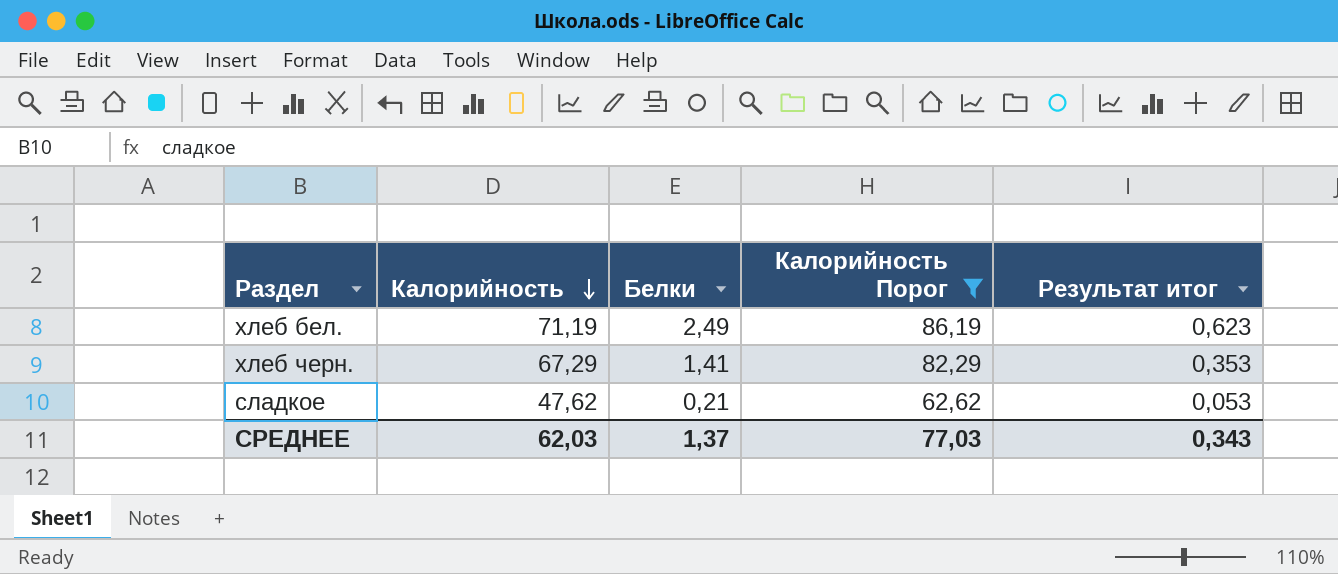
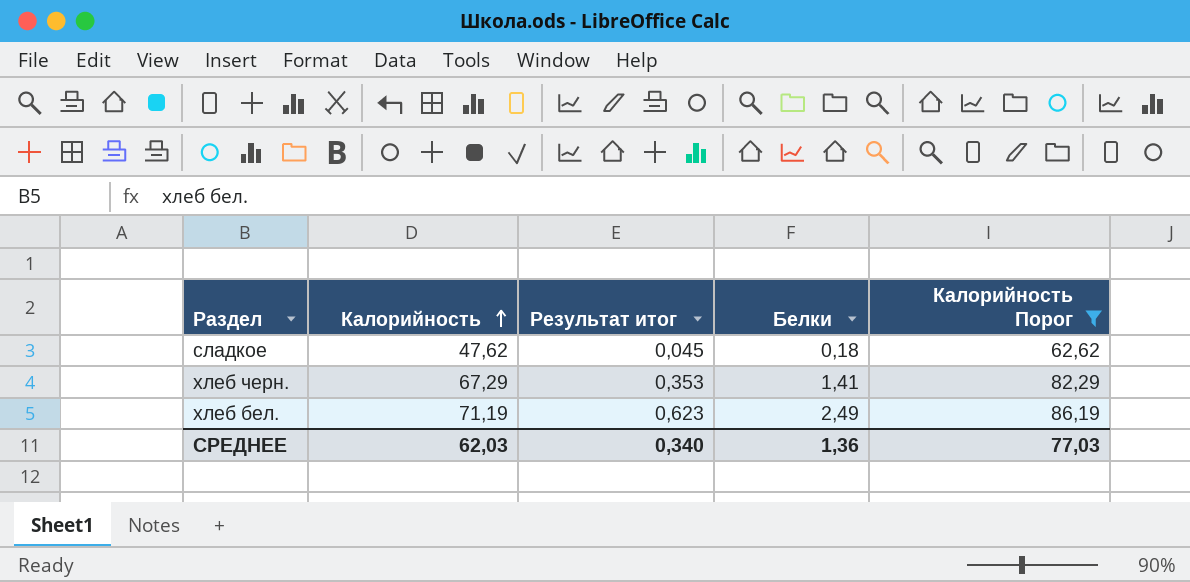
row order: Калорийность descending -> Калорийность ascending
column Результат итог | position: 5 -> 3
сладкое | Результат итог: 0,053 -> 0,045
сладкое | Белки: 0,21 -> 0,18
СРЕДНЕЕ | Результат итог: 0,343 -> 0,340
СРЕДНЕЕ | Белки: 1,37 -> 1,36

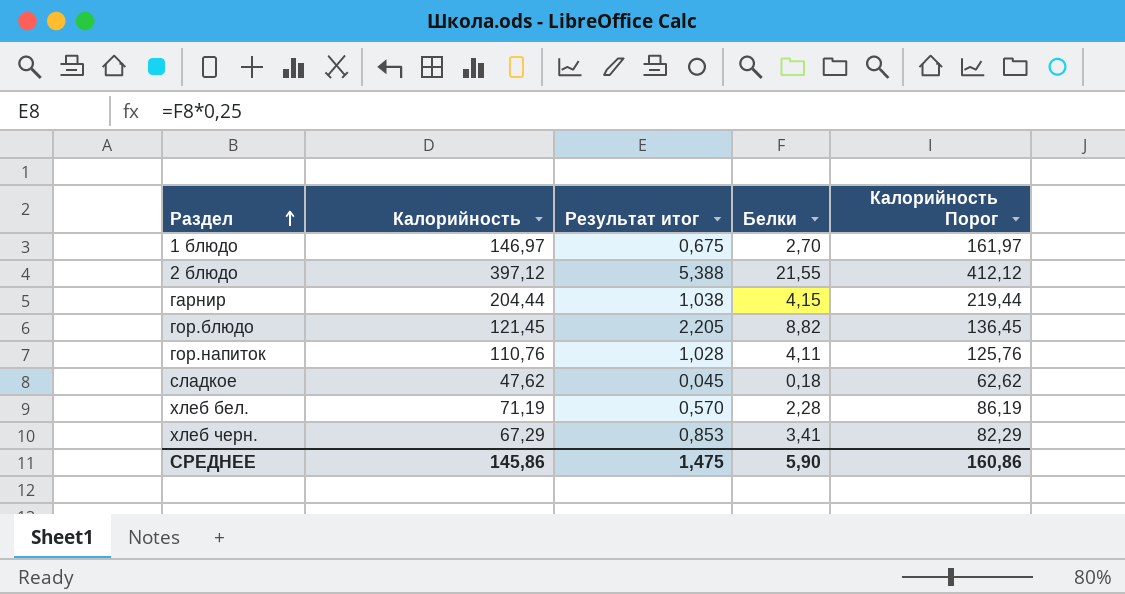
filter: Калорийность Порог <= 86,19 -> none
row order: Калорийность ascending -> Раздел ascending
хлеб бел. | Результат итог: 0,623 -> 0,570
хлеб бел. | Белки: 2,49 -> 2,28
хлеб черн. | Результат итог: 0,353 -> 0,853
хлеб черн. | Белки: 1,41 -> 3,41
СРЕДНЕЕ | Калорийность: 62,03 -> 145,86
СРЕДНЕЕ | Результат итог: 0,340 -> 1,475
СРЕДНЕЕ | Белки: 1,36 -> 5,90
СРЕДНЕЕ | Калорийность Порог: 77,03 -> 160,86

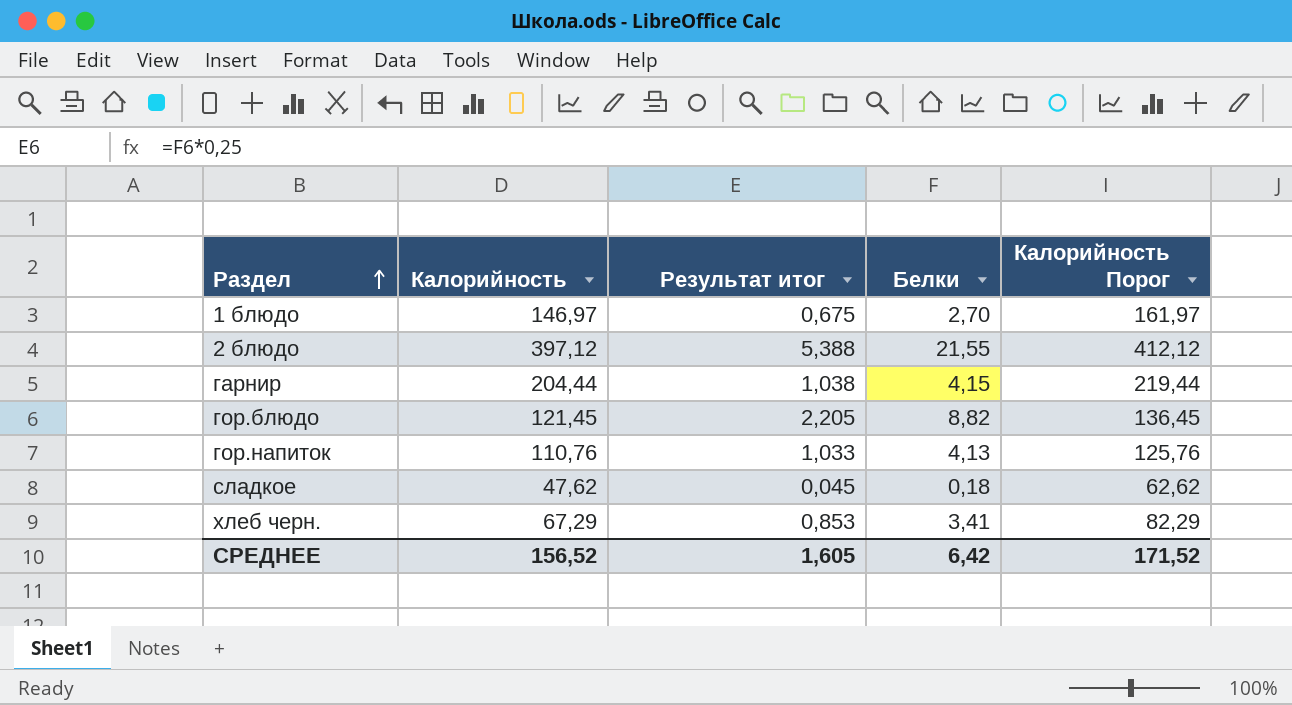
row хлеб бел.: 71,19 | 0,570 | 2,28 | 86,19 -> none
гор.напиток | Результат итог: 1,028 -> 1,033
гор.напиток | Белки: 4,11 -> 4,13
СРЕДНЕЕ | Калорийность: 145,86 -> 156,52
СРЕДНЕЕ | Результат итог: 1,475 -> 1,605
СРЕДНЕЕ | Белки: 5,90 -> 6,42
СРЕДНЕЕ | Калорийность Порог: 160,86 -> 171,52

